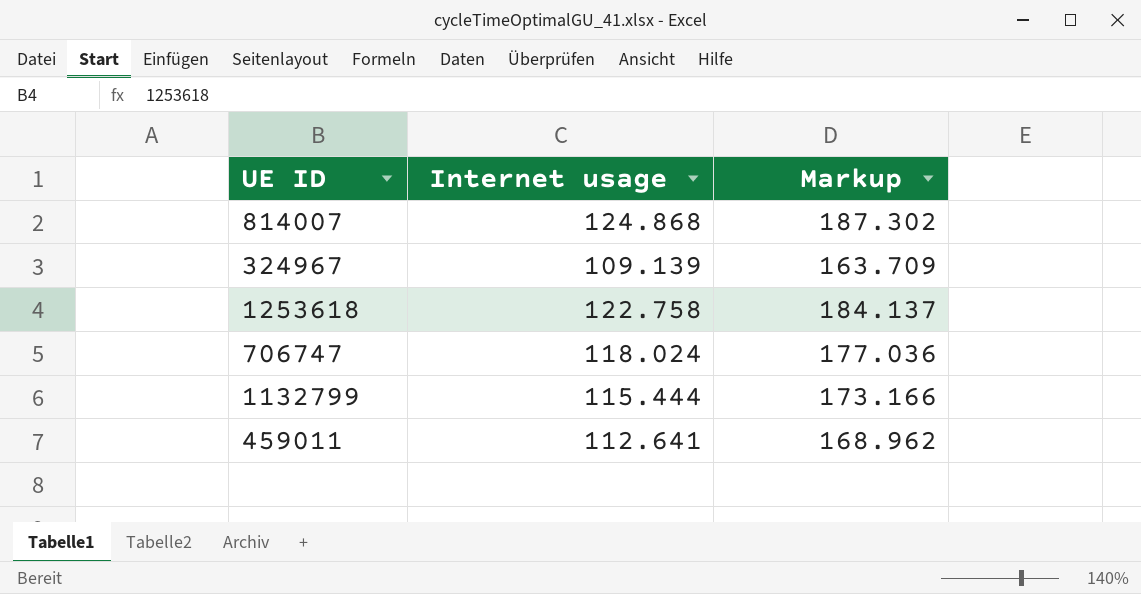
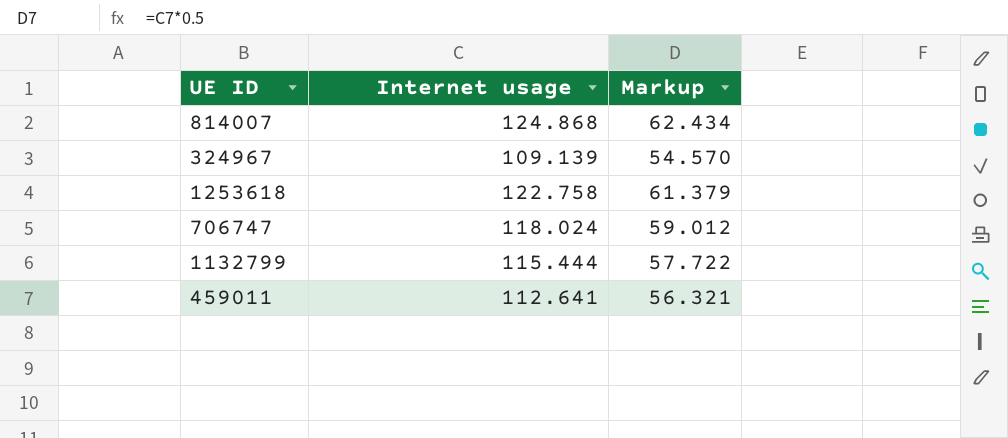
column Markup | formula: [Internet usage] * 1.5 -> [Internet usage] * 0.5

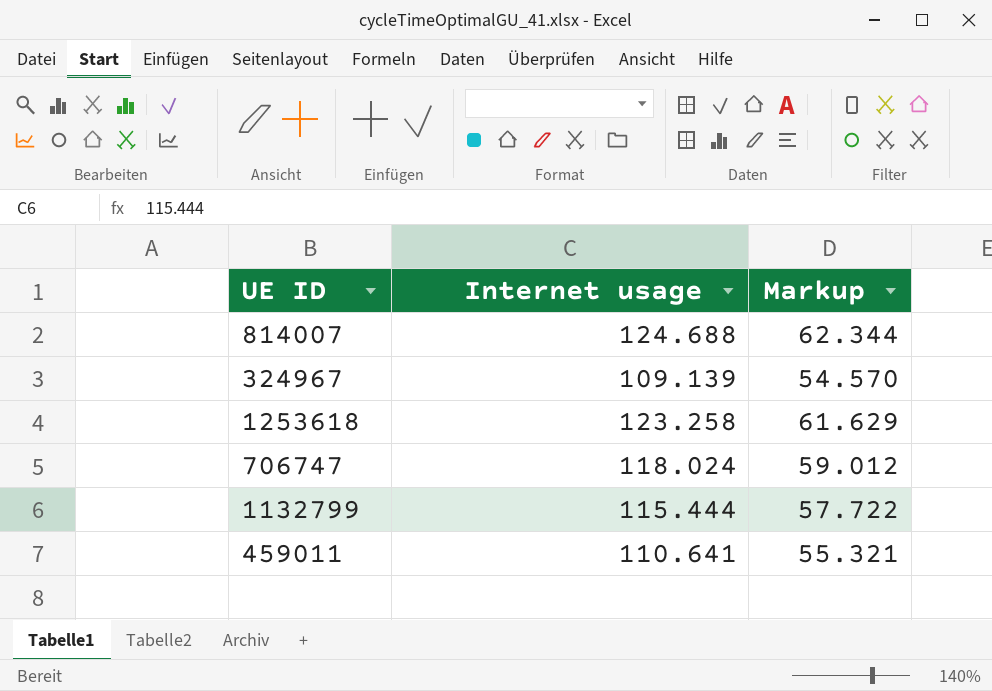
814007 | Internet usage: 124.868 -> 124.688
814007 | Markup: 62.434 -> 62.344
1253618 | Internet usage: 122.758 -> 123.258
1253618 | Markup: 61.379 -> 61.629
459011 | Internet usage: 112.641 -> 110.641
459011 | Markup: 56.321 -> 55.321

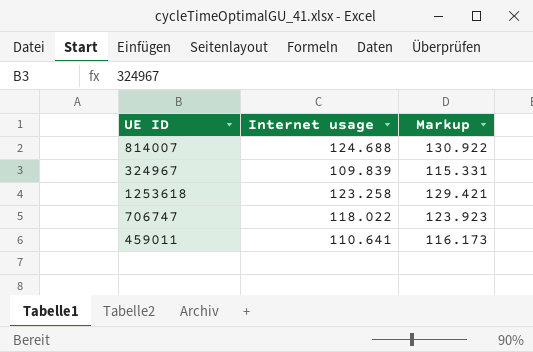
column Markup | formula: [Internet usage] * 0.5 -> [Internet usage] * 1.05
row 1132799: 115.444 | 57.722 -> none
324967 | Internet usage: 109.139 -> 109.839
706747 | Internet usage: 118.024 -> 118.022

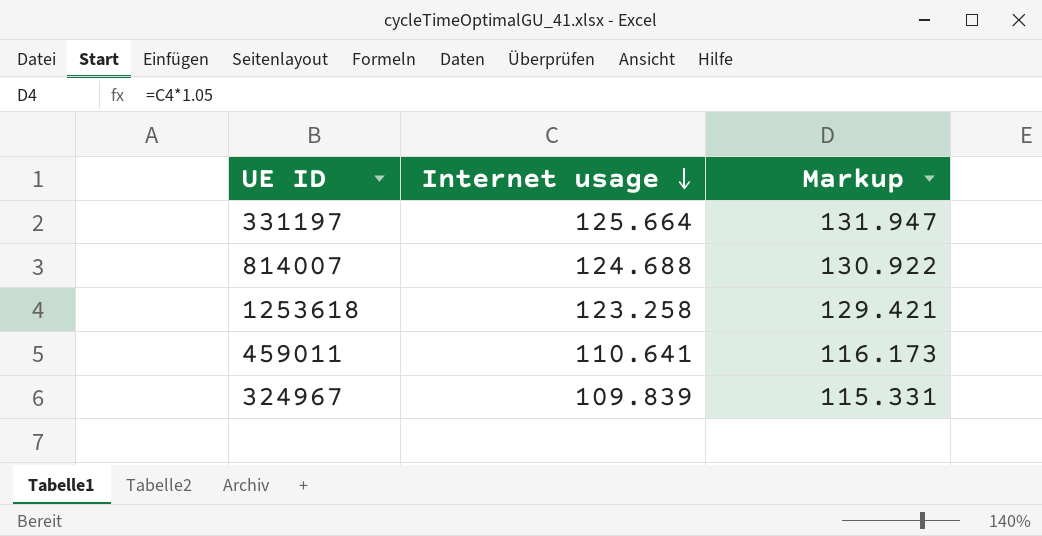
row order: none -> Internet usage descending
row 706747: 118.022 | 123.923 -> none
row 331197: none -> 125.664 | 131.947

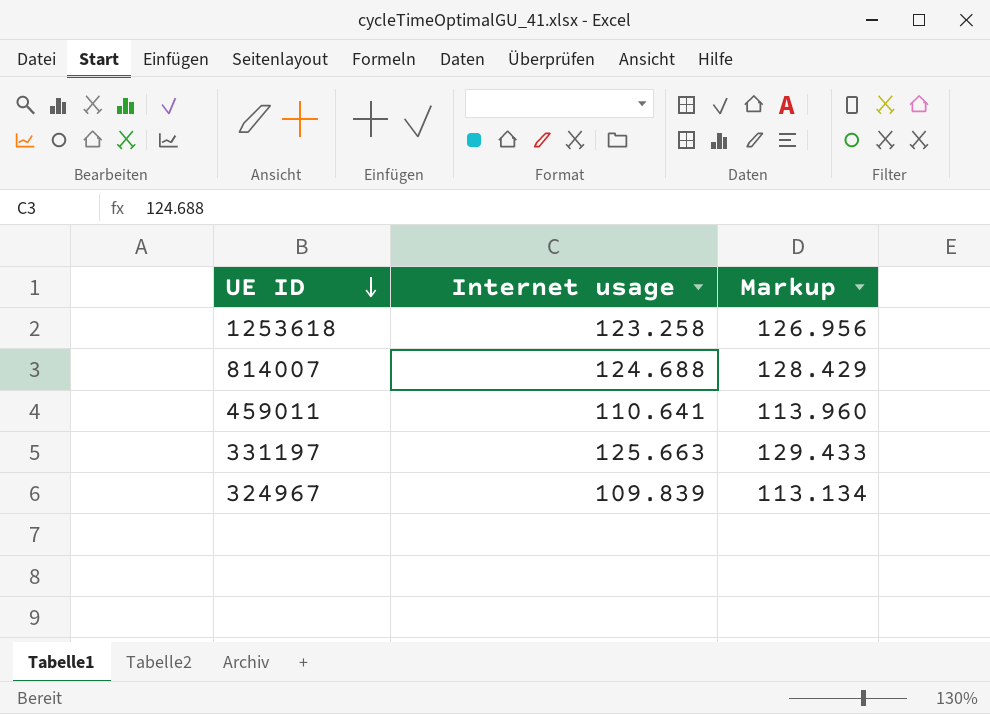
row order: Internet usage descending -> UE ID descending
column Markup | formula: [Internet usage] * 1.05 -> [Internet usage] * 1.03
331197 | Internet usage: 125.664 -> 125.663

